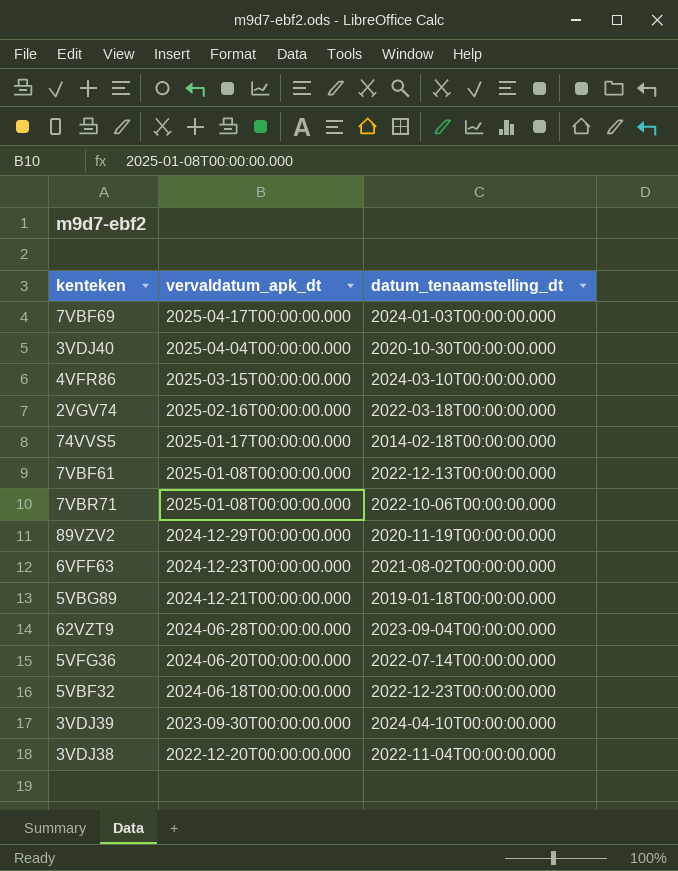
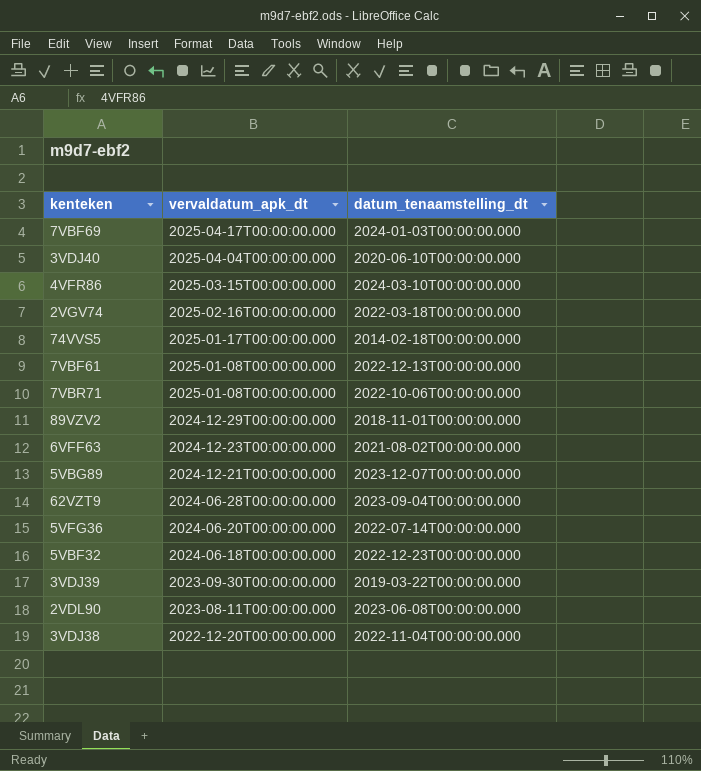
3VDJ40 | datum_tenaamstelling_dt: 2020-10-30T00:00:00.000 -> 2020-06-10T00:00:00.000
89VZV2 | datum_tenaamstelling_dt: 2020-11-19T00:00:00.000 -> 2018-11-01T00:00:00.000
5VBG89 | datum_tenaamstelling_dt: 2019-01-18T00:00:00.000 -> 2023-12-07T00:00:00.000
3VDJ39 | datum_tenaamstelling_dt: 2024-04-10T00:00:00.000 -> 2019-03-22T00:00:00.000
row 2VDL90: none -> 2023-08-11T00:00:00.000 | 2023-06-08T00:00:00.000

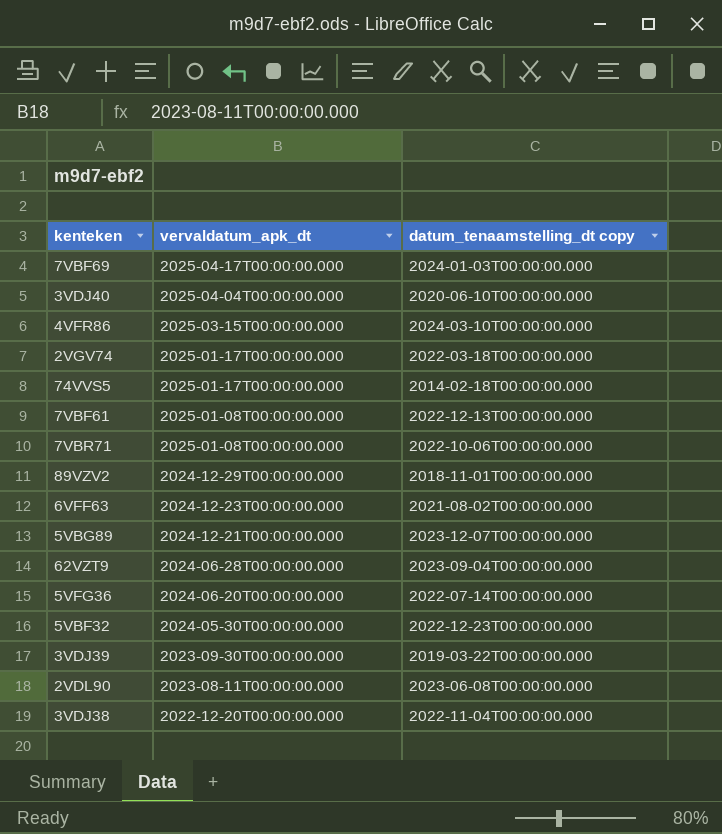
column name: datum_tenaamstelling_dt -> datum_tenaamstelling_dt copy
2VGV74 | vervaldatum_apk_dt: 2025-02-16T00:00:00.000 -> 2025-01-17T00:00:00.000
5VBF32 | vervaldatum_apk_dt: 2024-06-18T00:00:00.000 -> 2024-05-30T00:00:00.000

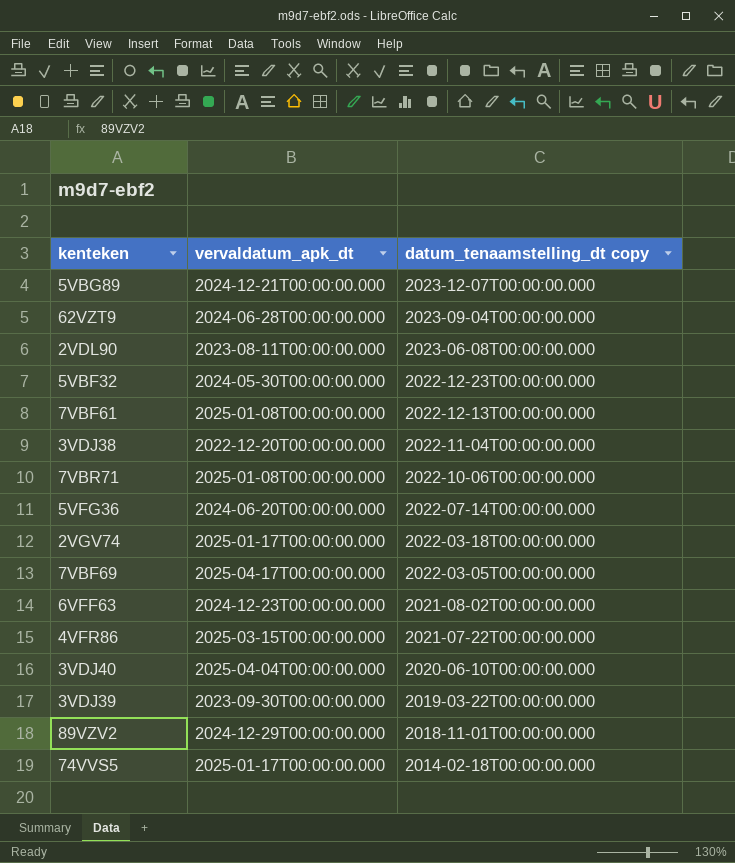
row order: vervaldatum_apk_dt descending -> datum_tenaamstelling_dt copy descending
7VBF69 | datum_tenaamstelling_dt copy: 2024-01-03T00:00:00.000 -> 2022-03-05T00:00:00.000
4VFR86 | datum_tenaamstelling_dt copy: 2024-03-10T00:00:00.000 -> 2021-07-22T00:00:00.000

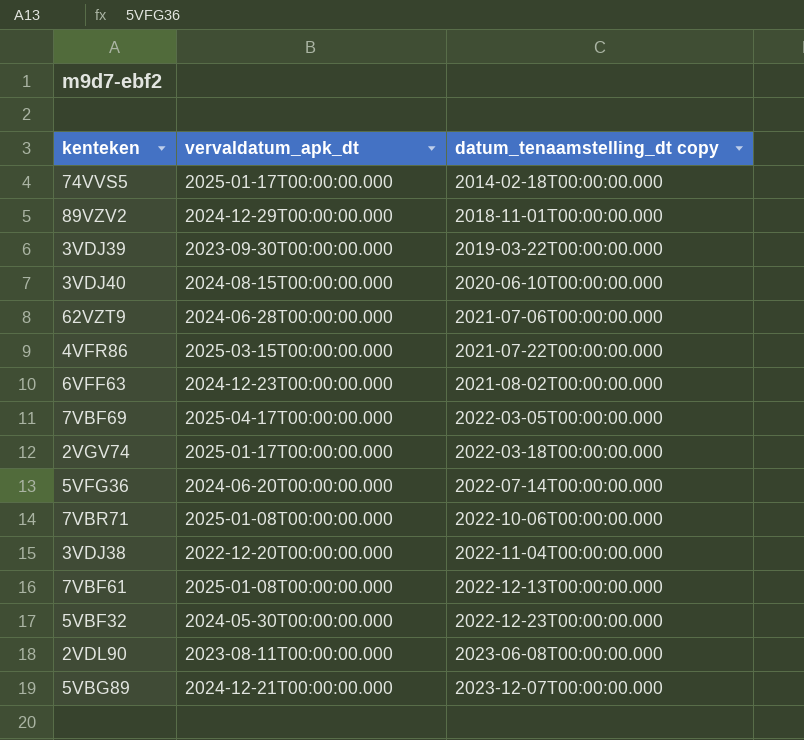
row order: datum_tenaamstelling_dt copy descending -> datum_tenaamstelling_dt copy ascending
3VDJ40 | vervaldatum_apk_dt: 2025-04-04T00:00:00.000 -> 2024-08-15T00:00:00.000
62VZT9 | datum_tenaamstelling_dt copy: 2023-09-04T00:00:00.000 -> 2021-07-06T00:00:00.000

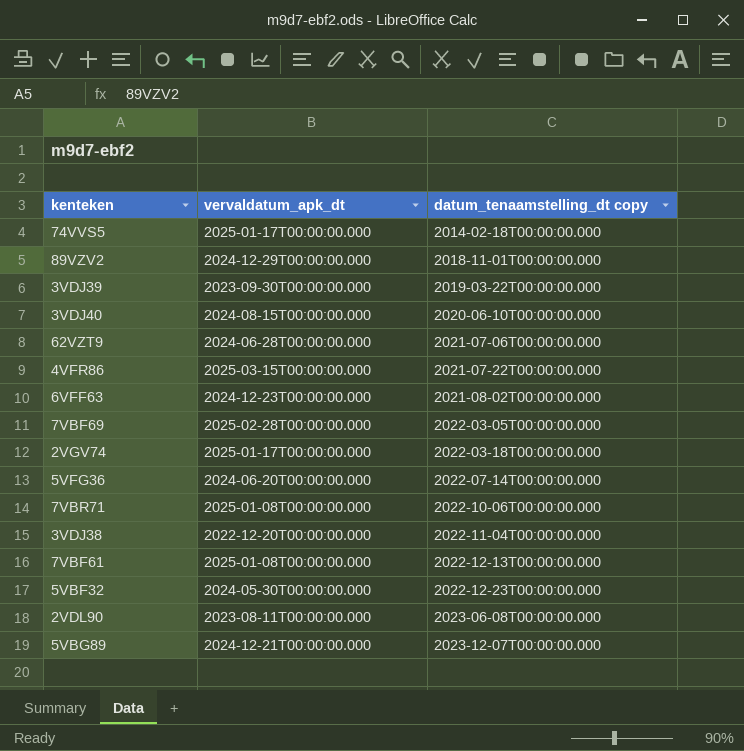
7VBF69 | vervaldatum_apk_dt: 2025-04-17T00:00:00.000 -> 2025-02-28T00:00:00.000

